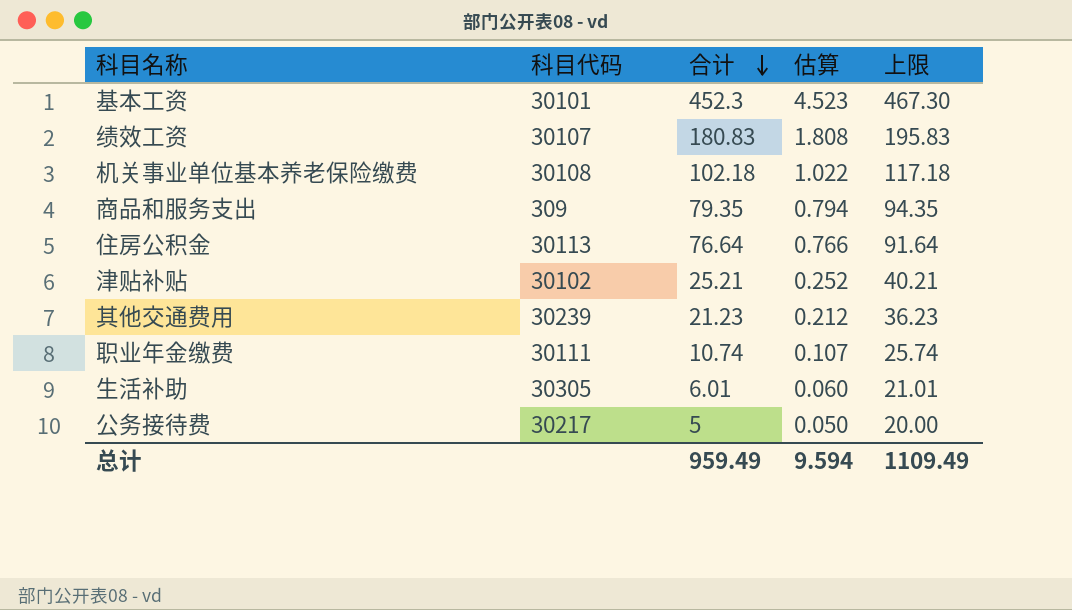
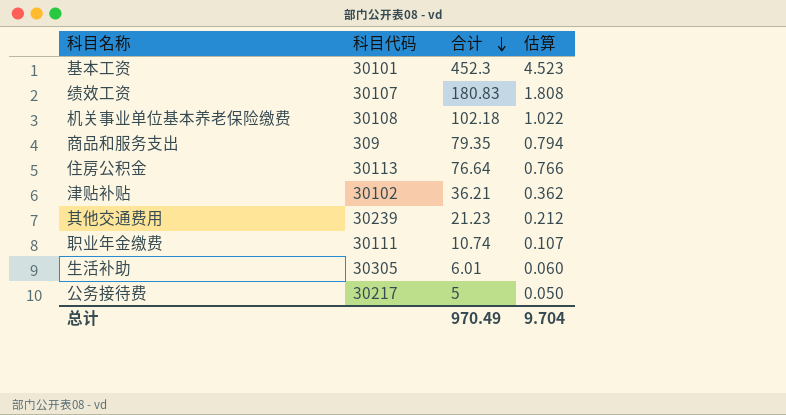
column 上限 | formula: [合计] + 15 -> none
津贴补贴 | 合计: 25.21 -> 36.21
津贴补贴 | 估算: 0.252 -> 0.362
总计 | 合计: 959.49 -> 970.49
总计 | 估算: 9.594 -> 9.704

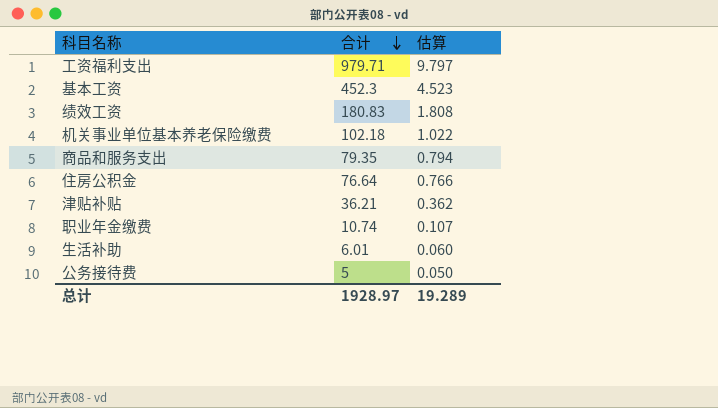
column 科目代码 | position: 2 -> none
row 其他交通费用: 30239 | 21.23 | 0.212 -> none
row 工资福利支出: none -> 979.71 | 9.797
总计 | 合计: 970.49 -> 1928.97
总计 | 估算: 9.704 -> 19.289

